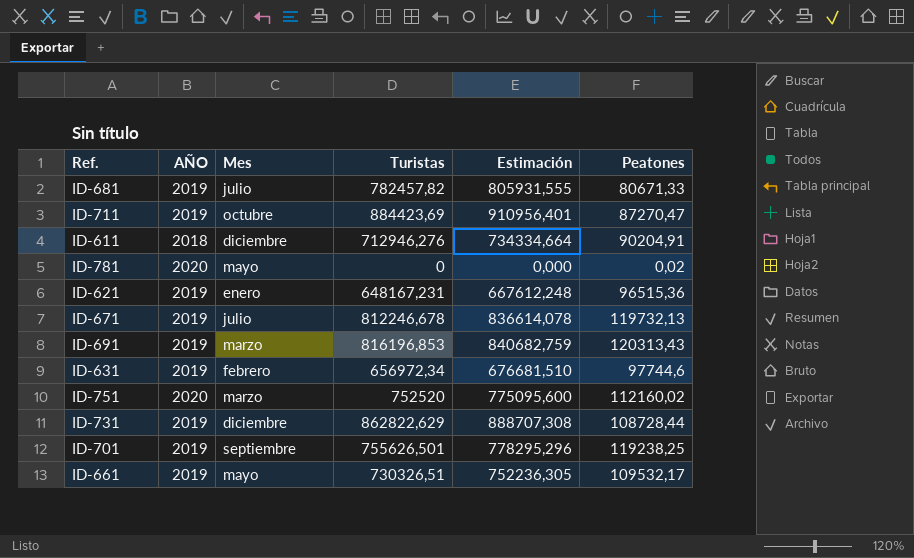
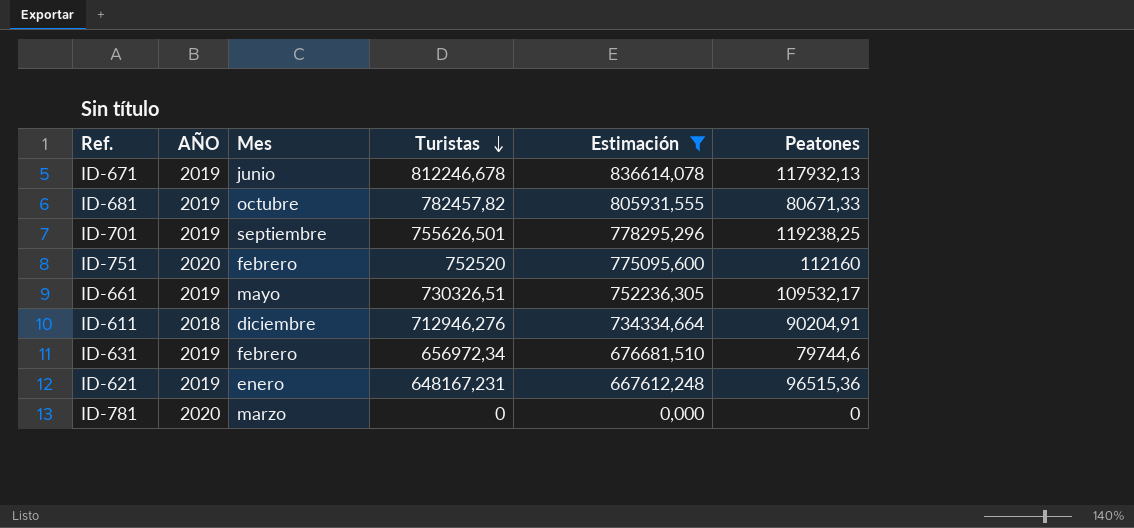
filter: none -> Estimación <= 836614,078
row order: none -> Turistas descending
ID-671 | Mes: julio -> junio
ID-671 | Peatones: 119732,13 -> 117932,13
ID-681 | Mes: julio -> octubre
ID-751 | Mes: marzo -> febrero
ID-751 | Peatones: 112160,02 -> 112160
ID-631 | Peatones: 97744,6 -> 79744,6
ID-781 | Mes: mayo -> marzo
ID-781 | Peatones: 0,02 -> 0

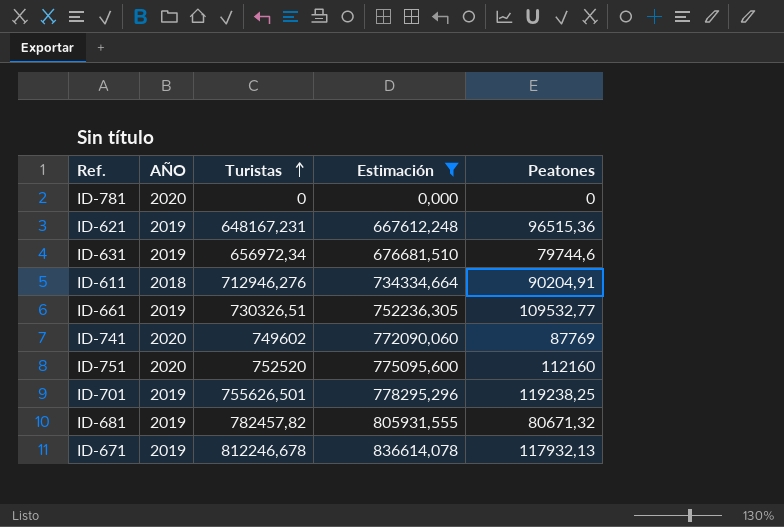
row order: Turistas descending -> Turistas ascending
column Mes | position: 3 -> none
ID-661 | Peatones: 109532,17 -> 109532,77
row ID-741: none -> 2020 | 749602 | 772090,060 | 87769
ID-681 | Peatones: 80671,33 -> 80671,32

